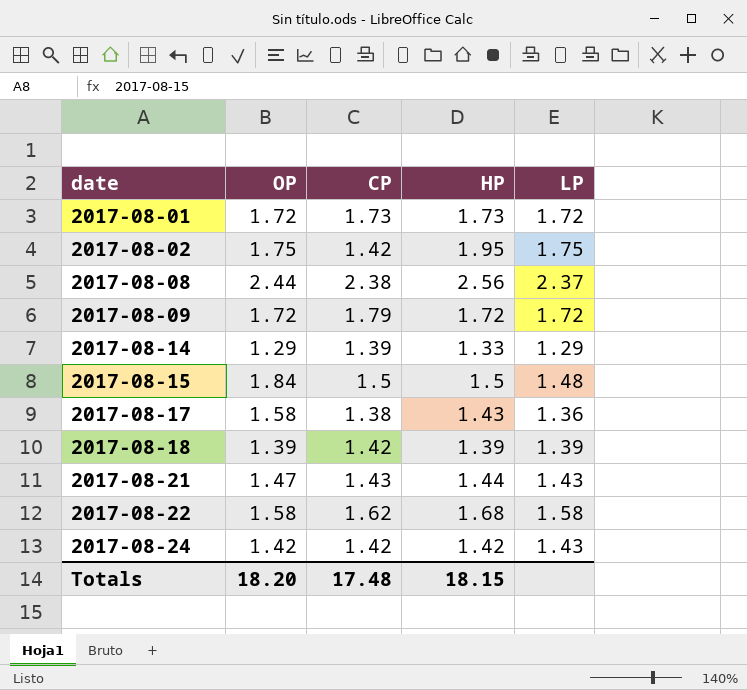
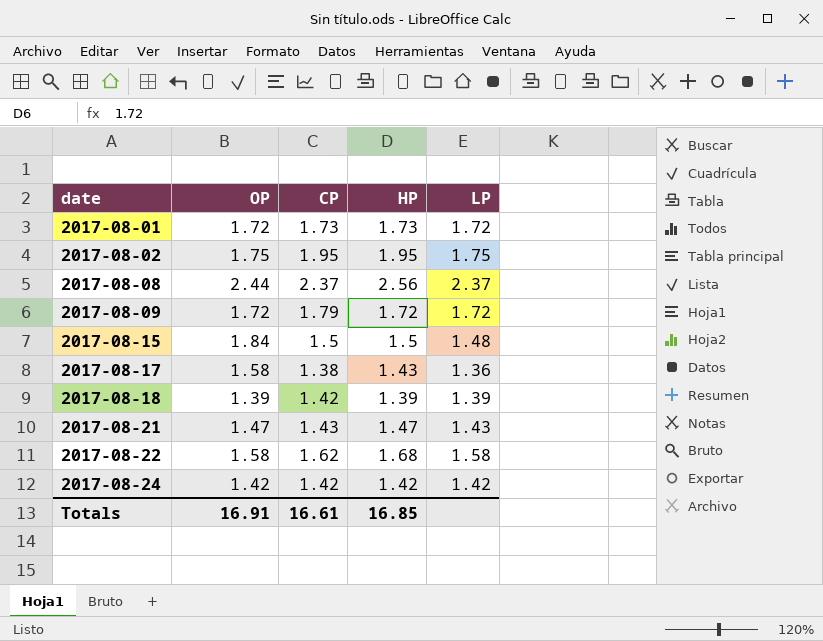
row 2017-08-14: 1.29 | 1.39 | 1.33 | 1.29 -> none
2017-08-02 | CP: 1.42 -> 1.95
2017-08-08 | CP: 2.38 -> 2.37
2017-08-21 | HP: 1.44 -> 1.47
2017-08-24 | LP: 1.43 -> 1.42
Totals | OP: 18.20 -> 16.91
Totals | CP: 17.48 -> 16.61
Totals | HP: 18.15 -> 16.85

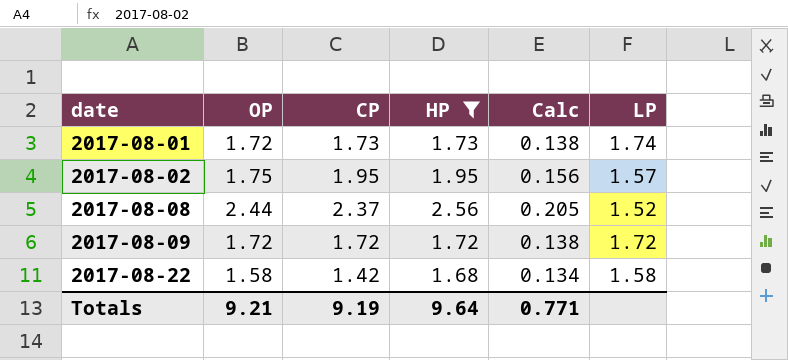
filter: none -> HP >= 1.68
column Calc | formula: none -> [HP] * 0.08
2017-08-01 | LP: 1.72 -> 1.74
2017-08-02 | LP: 1.75 -> 1.57
2017-08-08 | LP: 2.37 -> 1.52
2017-08-09 | CP: 1.79 -> 1.72
2017-08-22 | CP: 1.62 -> 1.42
Totals | OP: 16.91 -> 9.21
Totals | CP: 16.61 -> 9.19
Totals | HP: 16.85 -> 9.64

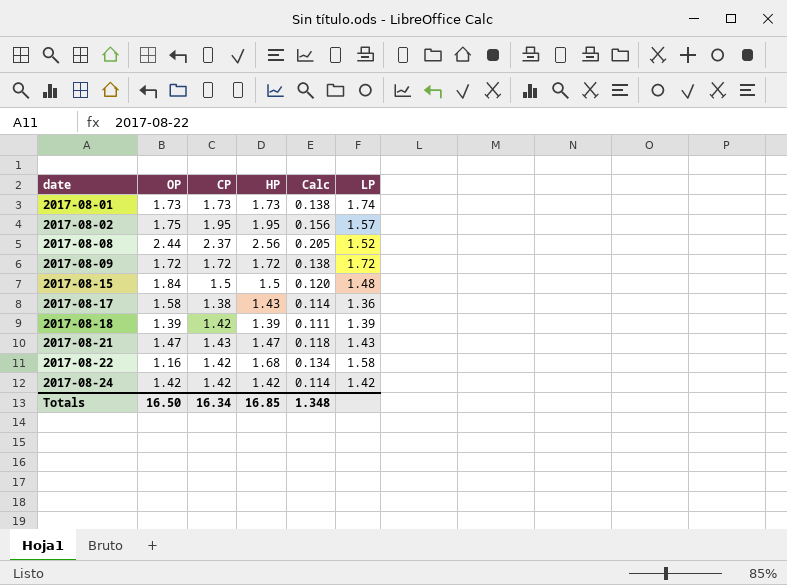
filter: HP >= 1.68 -> none
2017-08-01 | OP: 1.72 -> 1.73
2017-08-22 | OP: 1.58 -> 1.16
Totals | OP: 9.21 -> 16.50
Totals | CP: 9.19 -> 16.34
Totals | HP: 9.64 -> 16.85
Totals | Calc: 0.771 -> 1.348

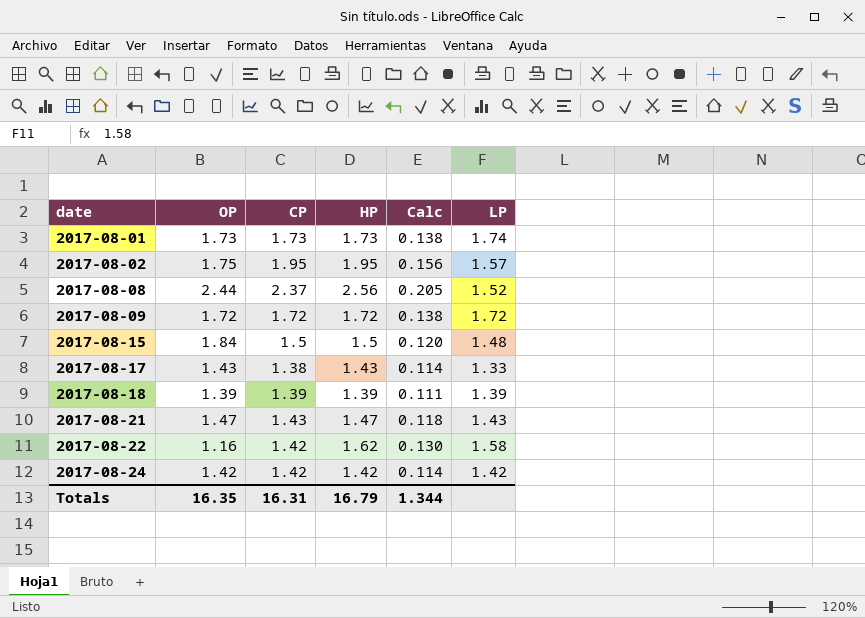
2017-08-17 | OP: 1.58 -> 1.43
2017-08-17 | LP: 1.36 -> 1.33
2017-08-18 | CP: 1.42 -> 1.39
2017-08-22 | HP: 1.68 -> 1.62
2017-08-22 | Calc: 0.134 -> 0.130
Totals | OP: 16.50 -> 16.35
Totals | CP: 16.34 -> 16.31
Totals | HP: 16.85 -> 16.79
Totals | Calc: 1.348 -> 1.344

